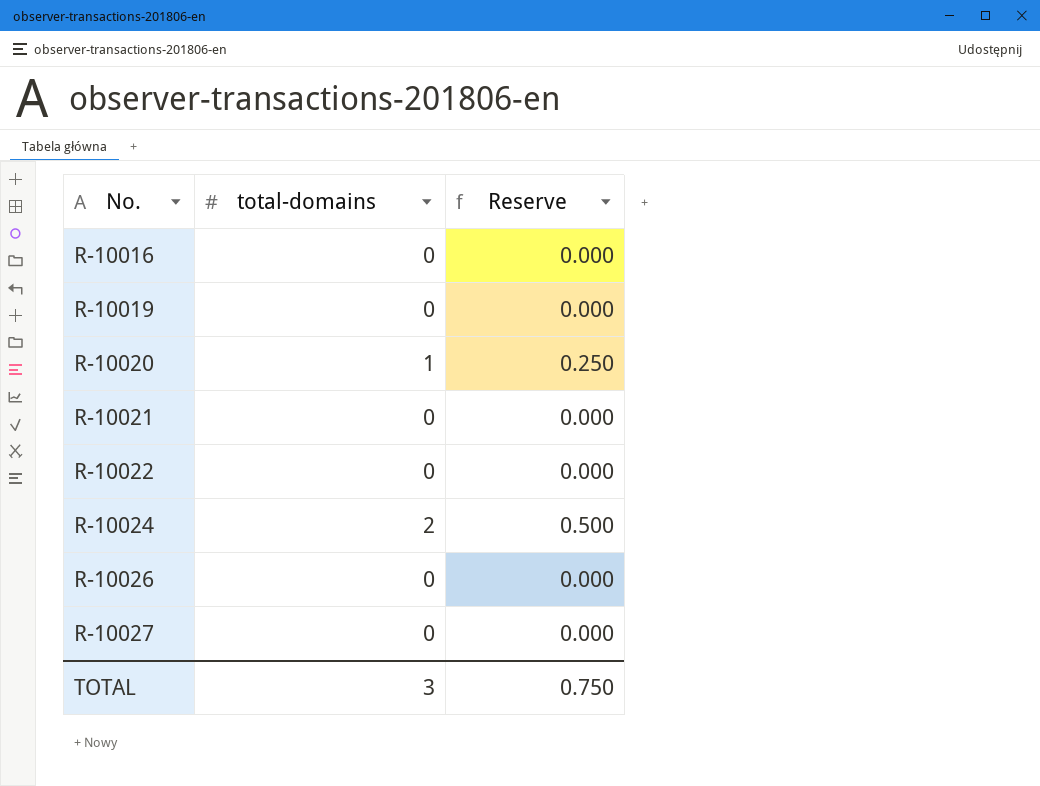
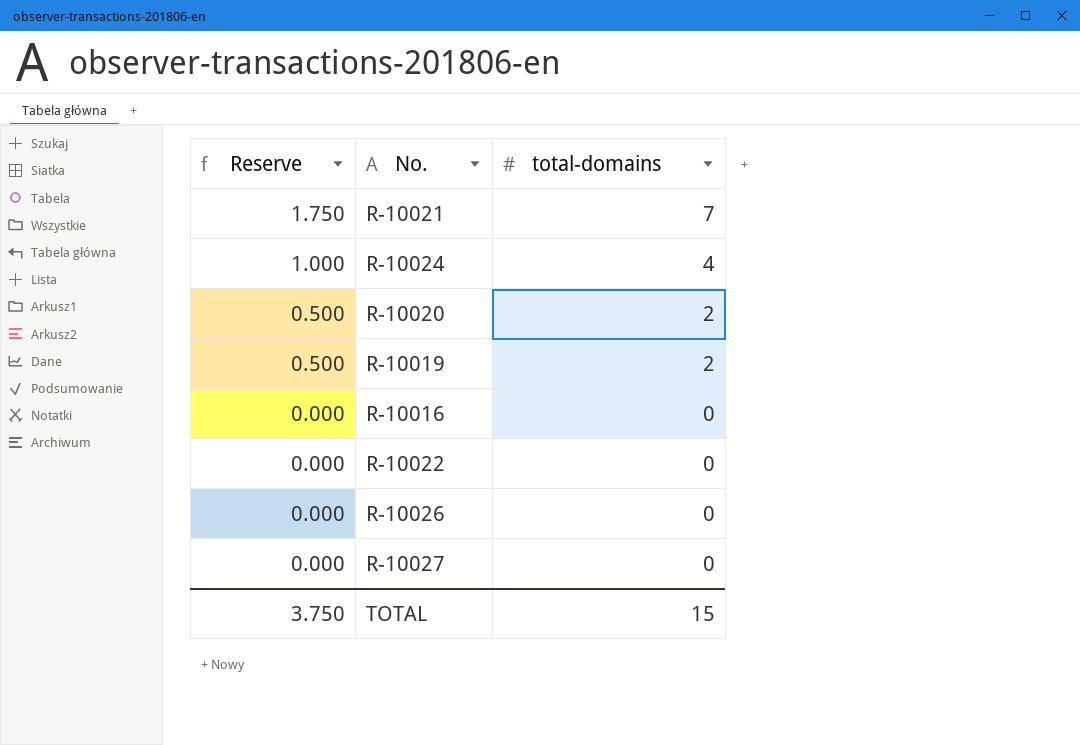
row order: No. ascending -> Reserve descending
column Reserve | position: 3 -> 1
R-10021 | Reserve: 0.000 -> 1.750
R-10021 | total-domains: 0 -> 7
R-10024 | Reserve: 0.500 -> 1.000
R-10024 | total-domains: 2 -> 4
R-10020 | Reserve: 0.250 -> 0.500
R-10020 | total-domains: 1 -> 2
R-10019 | Reserve: 0.000 -> 0.500
R-10019 | total-domains: 0 -> 2
TOTAL | Reserve: 0.750 -> 3.750
TOTAL | total-domains: 3 -> 15

